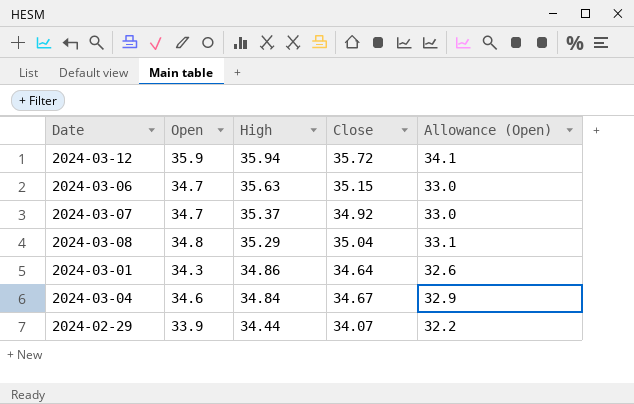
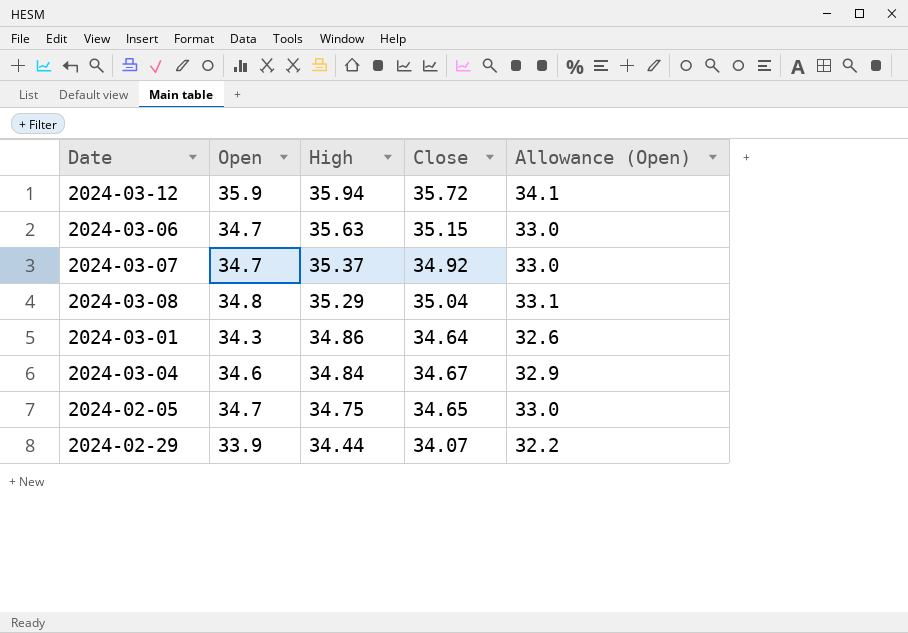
row 2024-02-05: none -> 34.7 | 34.75 | 34.65 | 33.0

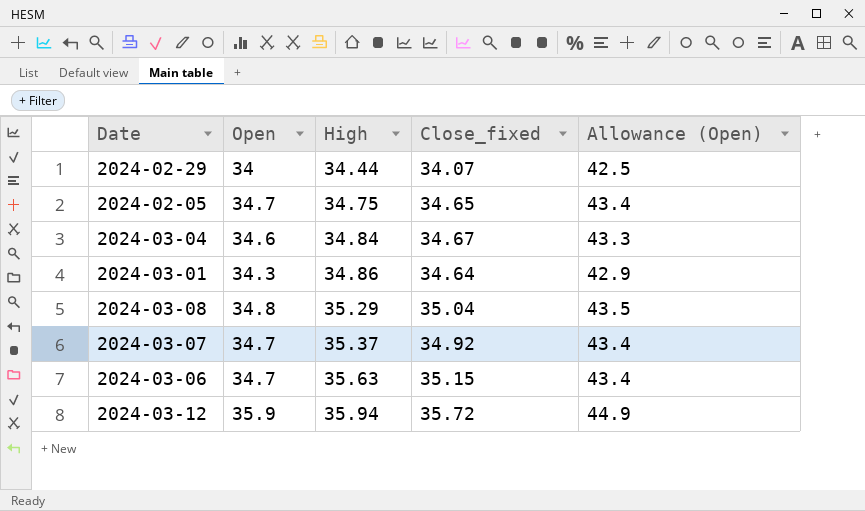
row order: High descending -> High ascending
column name: Close -> Close_fixed
column Allowance (Open) | formula: [Open] * 0.95 -> [Open] * 1.25
2024-02-29 | Open: 33.9 -> 34

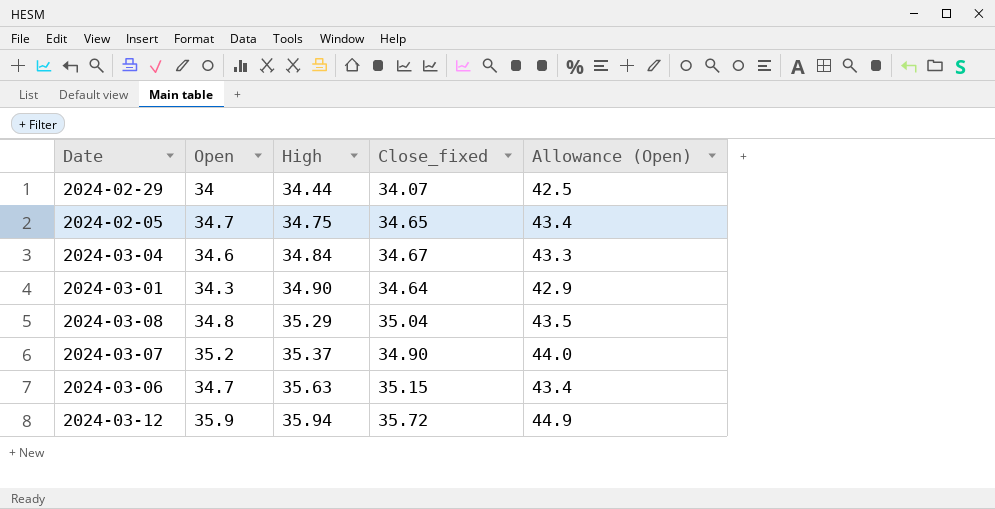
2024-03-01 | High: 34.86 -> 34.90
2024-03-07 | Open: 34.7 -> 35.2
2024-03-07 | Close_fixed: 34.92 -> 34.90
2024-03-07 | Allowance (Open): 43.4 -> 44.0

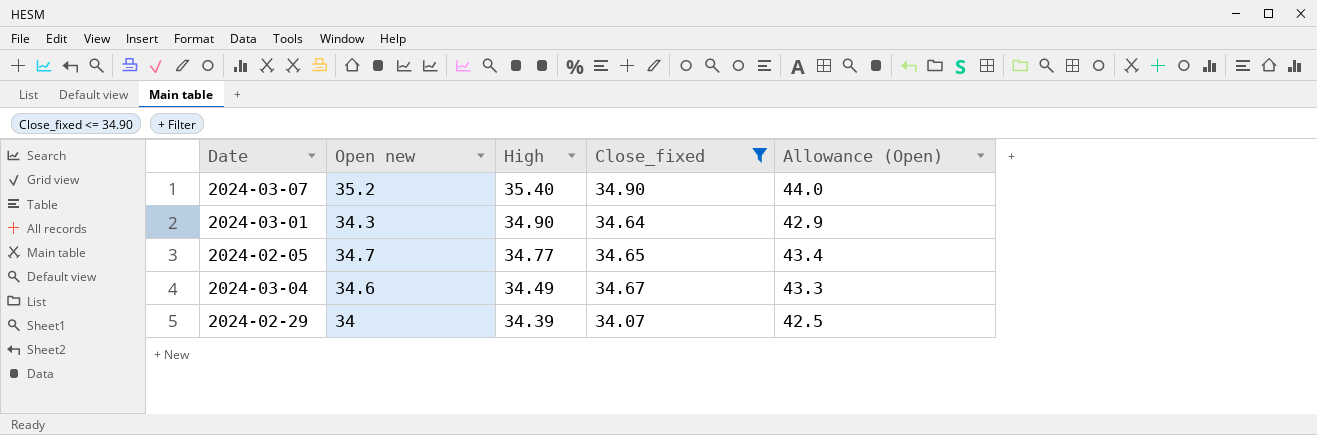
filter: none -> Close_fixed <= 34.90
row order: High ascending -> High descending
column name: Open -> Open new
2024-03-07 | High: 35.37 -> 35.40
2024-02-05 | High: 34.75 -> 34.77
2024-03-04 | High: 34.84 -> 34.49
2024-02-29 | High: 34.44 -> 34.39

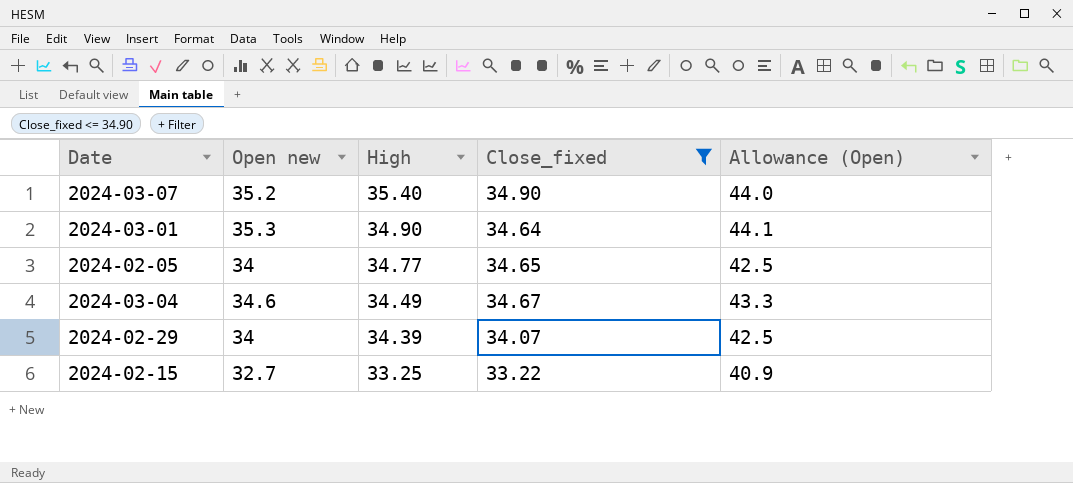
2024-03-01 | Open new: 34.3 -> 35.3
2024-03-01 | Allowance (Open): 42.9 -> 44.1
2024-02-05 | Open new: 34.7 -> 34
2024-02-05 | Allowance (Open): 43.4 -> 42.5
row 2024-02-15: none -> 32.7 | 33.25 | 33.22 | 40.9

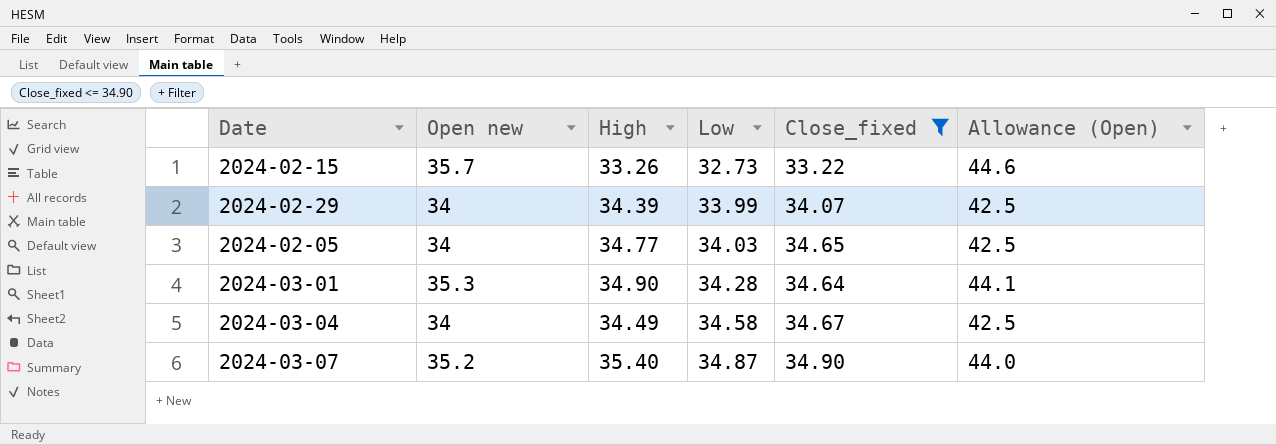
row order: High descending -> Low ascending
column Low | position: none -> 4
2024-02-15 | Open new: 32.7 -> 35.7
2024-02-15 | High: 33.25 -> 33.26
2024-02-15 | Allowance (Open): 40.9 -> 44.6
2024-03-04 | Open new: 34.6 -> 34
2024-03-04 | Allowance (Open): 43.3 -> 42.5

